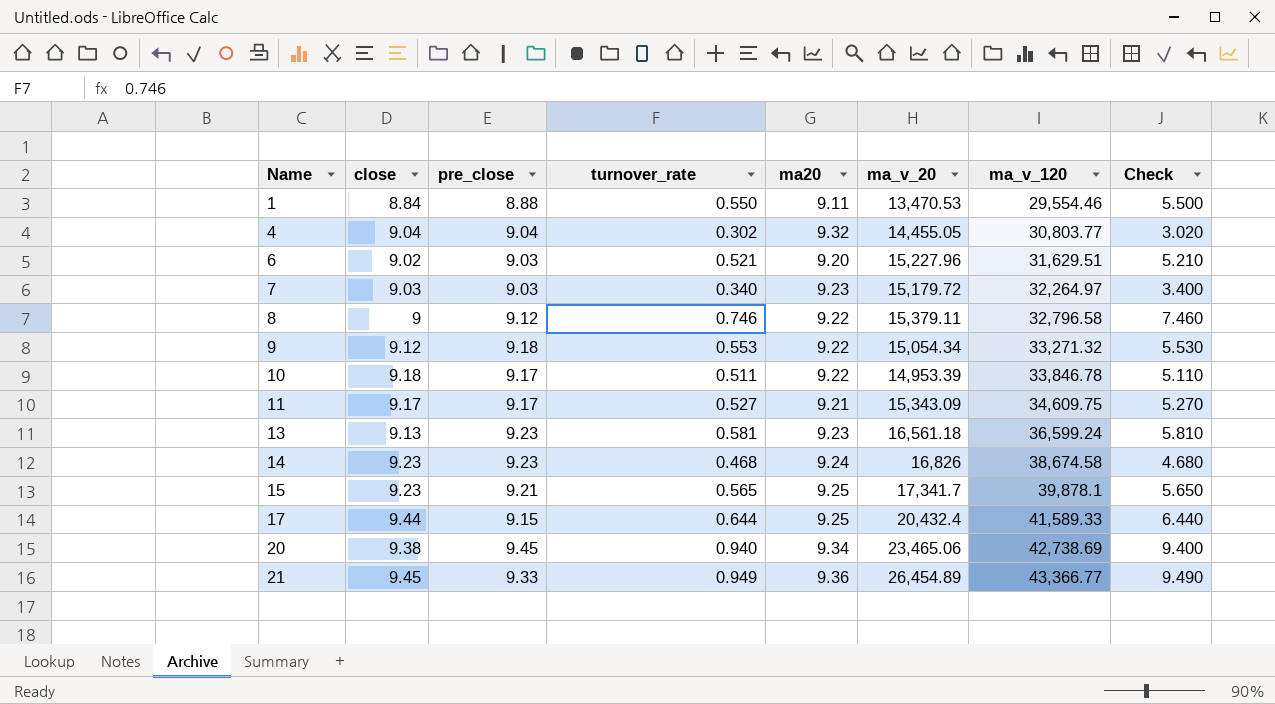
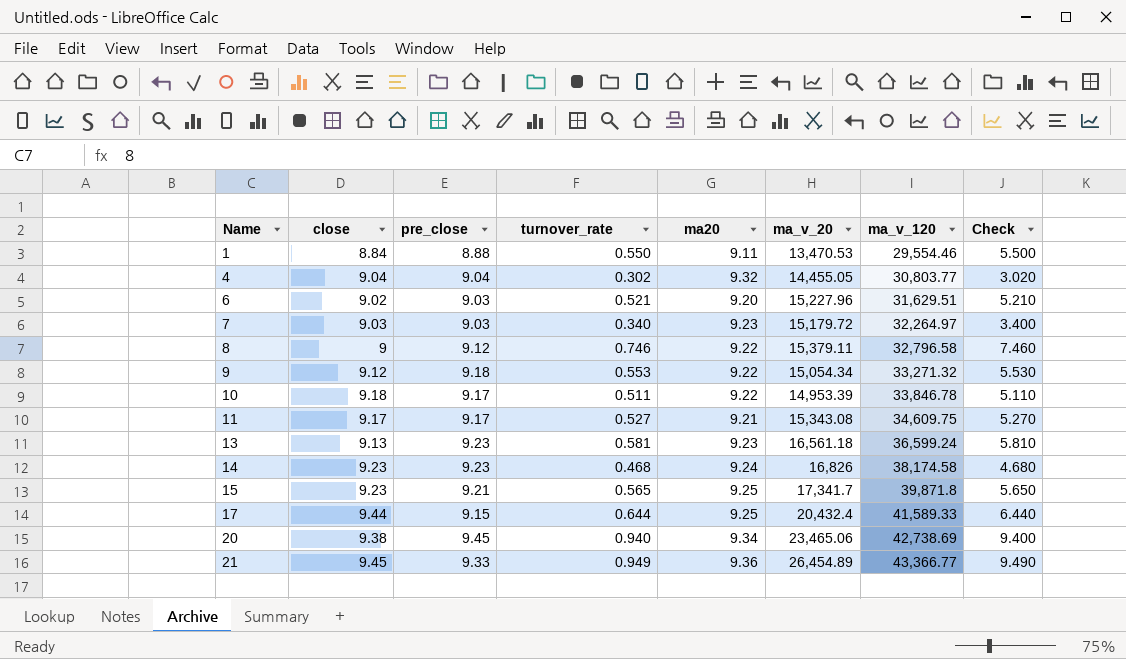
11 | ma_v_20: 15,343.09 -> 15,343.08
14 | ma_v_120: 38,674.58 -> 38,174.58
15 | ma_v_120: 39,878.1 -> 39,871.8

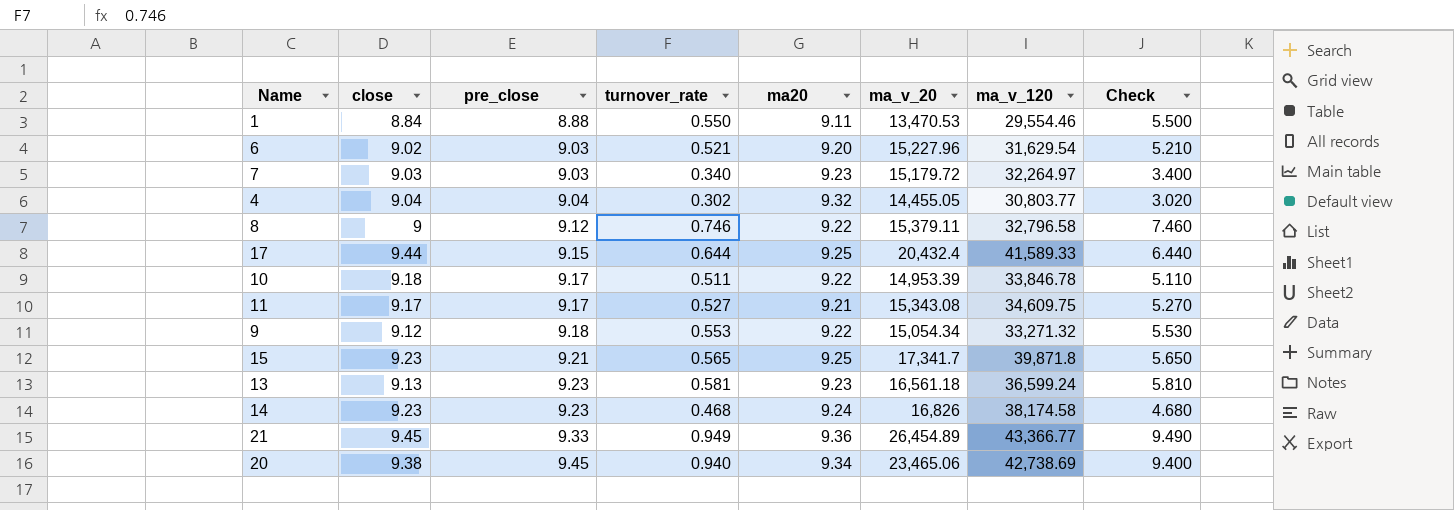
row order: Name ascending -> pre_close ascending
6 | ma_v_120: 31,629.51 -> 31,629.54

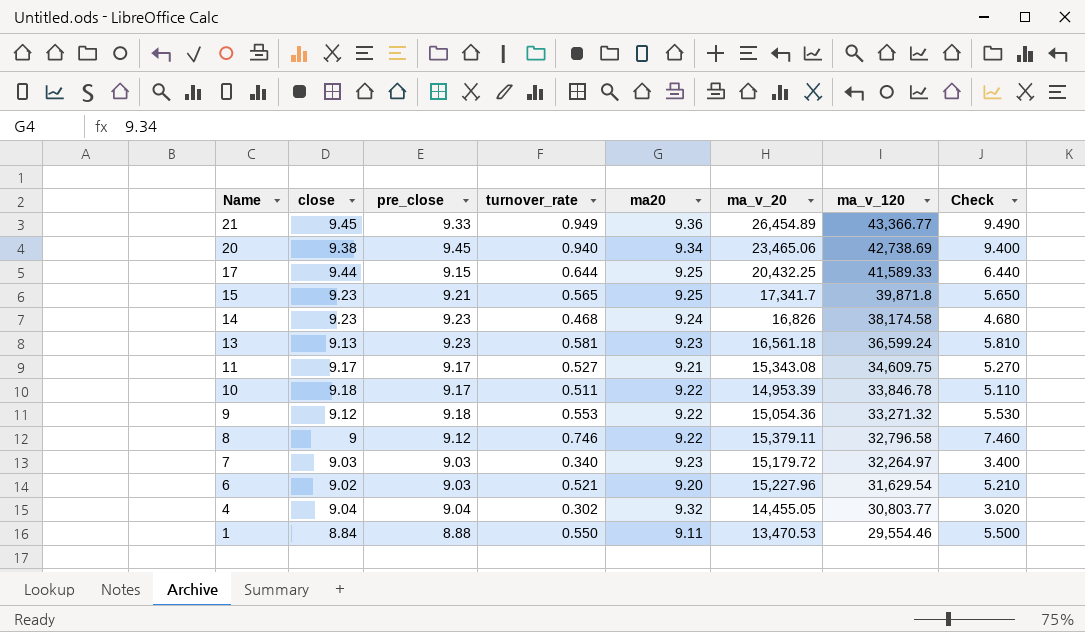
row order: pre_close ascending -> Name descending
17 | ma_v_20: 20,432.4 -> 20,432.25
9 | ma_v_20: 15,054.34 -> 15,054.36

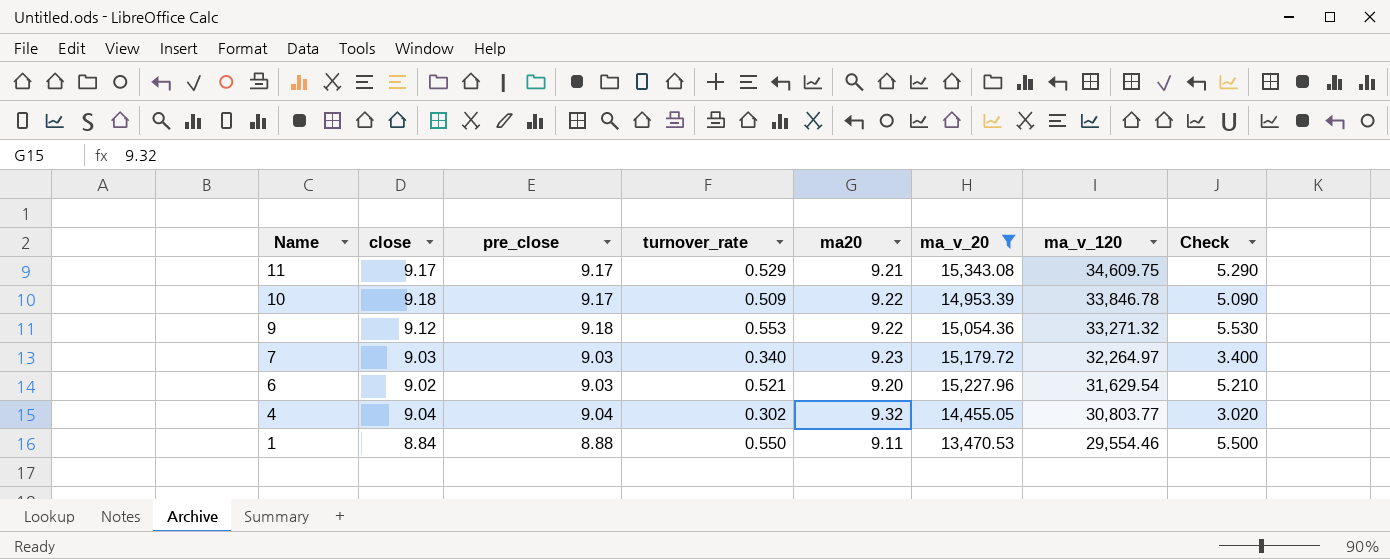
filter: none -> ma_v_20 <= 15,343.08
11 | turnover_rate: 0.527 -> 0.529
11 | Check: 5.270 -> 5.290
10 | turnover_rate: 0.511 -> 0.509
10 | Check: 5.110 -> 5.090

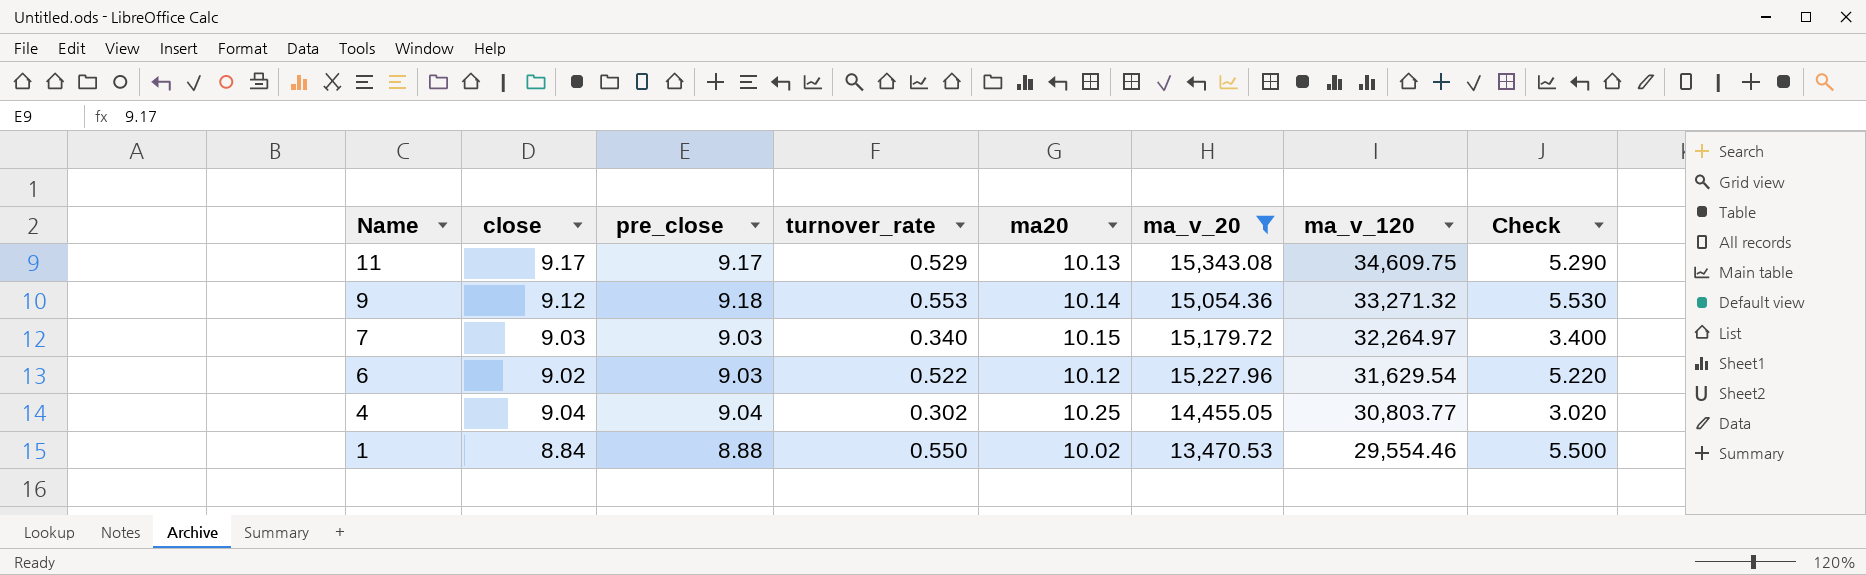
row 10: 9.18 | 9.17 | 0.509 | 9.22 | 14,953.39 | 33,846.78 | 5.090 -> none
11 | ma20: 9.21 -> 10.13
9 | ma20: 9.22 -> 10.14
7 | ma20: 9.23 -> 10.15
6 | turnover_rate: 0.521 -> 0.522
6 | ma20: 9.20 -> 10.12
6 | Check: 5.210 -> 5.220
4 | ma20: 9.32 -> 10.25
1 | ma20: 9.11 -> 10.02

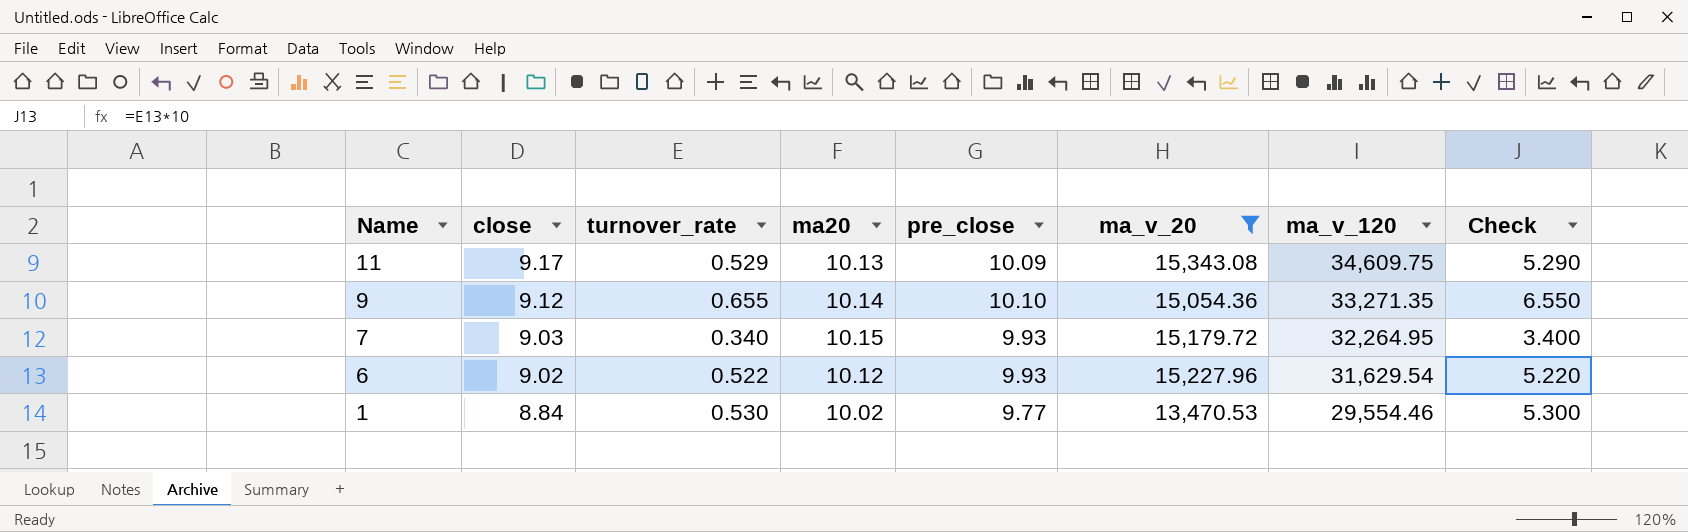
column pre_close | position: 3 -> 5
row 4: 9.04 | 9.04 | 0.302 | 10.25 | 14,455.05 | 30,803.77 | 3.020 -> none
11 | pre_close: 9.17 -> 10.09
9 | turnover_rate: 0.553 -> 0.655
9 | pre_close: 9.18 -> 10.10
9 | ma_v_120: 33,271.32 -> 33,271.35
9 | Check: 5.530 -> 6.550
7 | pre_close: 9.03 -> 9.93
7 | ma_v_120: 32,264.97 -> 32,264.95
6 | pre_close: 9.03 -> 9.93
1 | turnover_rate: 0.550 -> 0.530
1 | pre_close: 8.88 -> 9.77
1 | Check: 5.500 -> 5.300

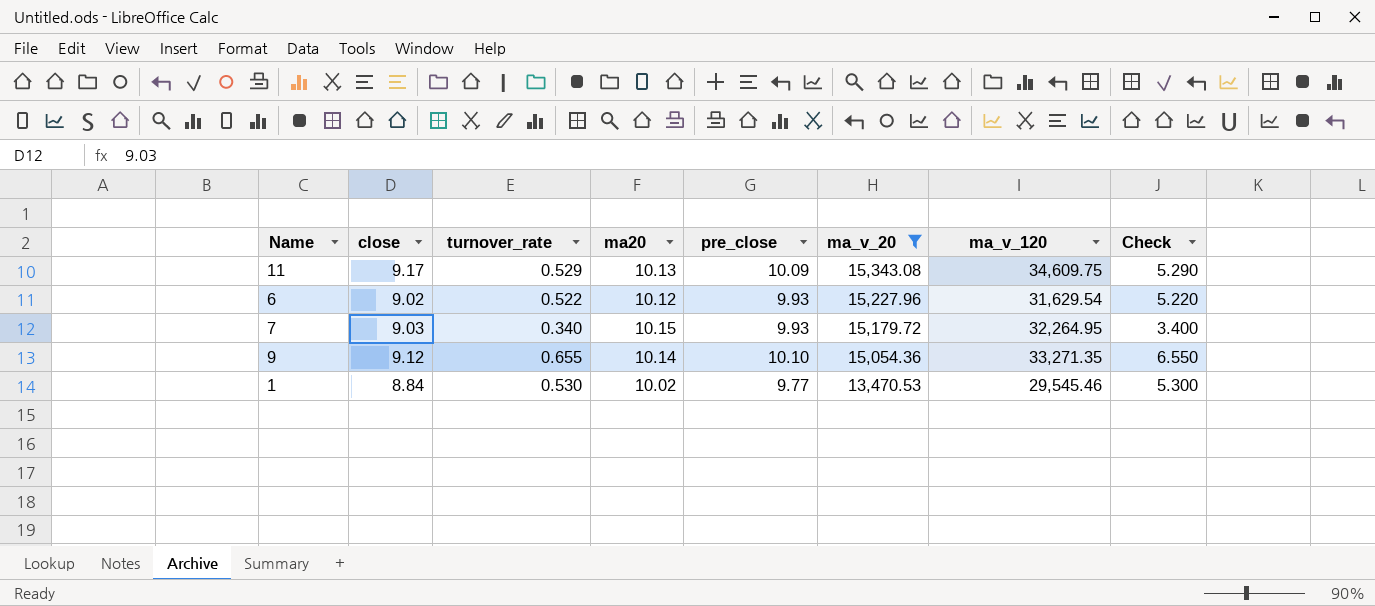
row order: Name descending -> ma_v_20 descending
1 | ma_v_120: 29,554.46 -> 29,545.46

